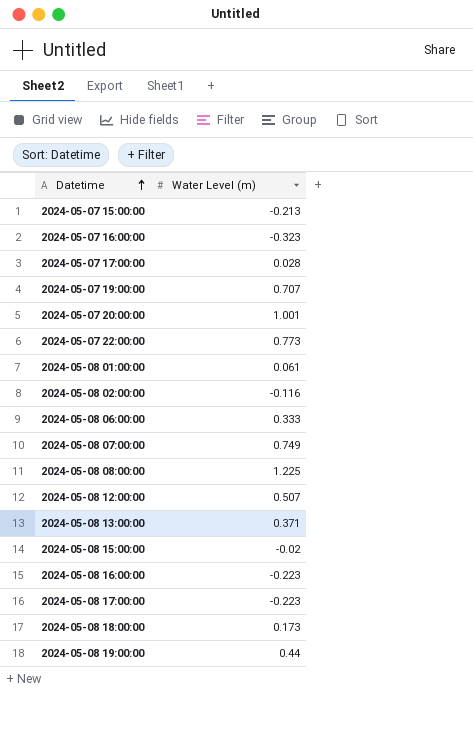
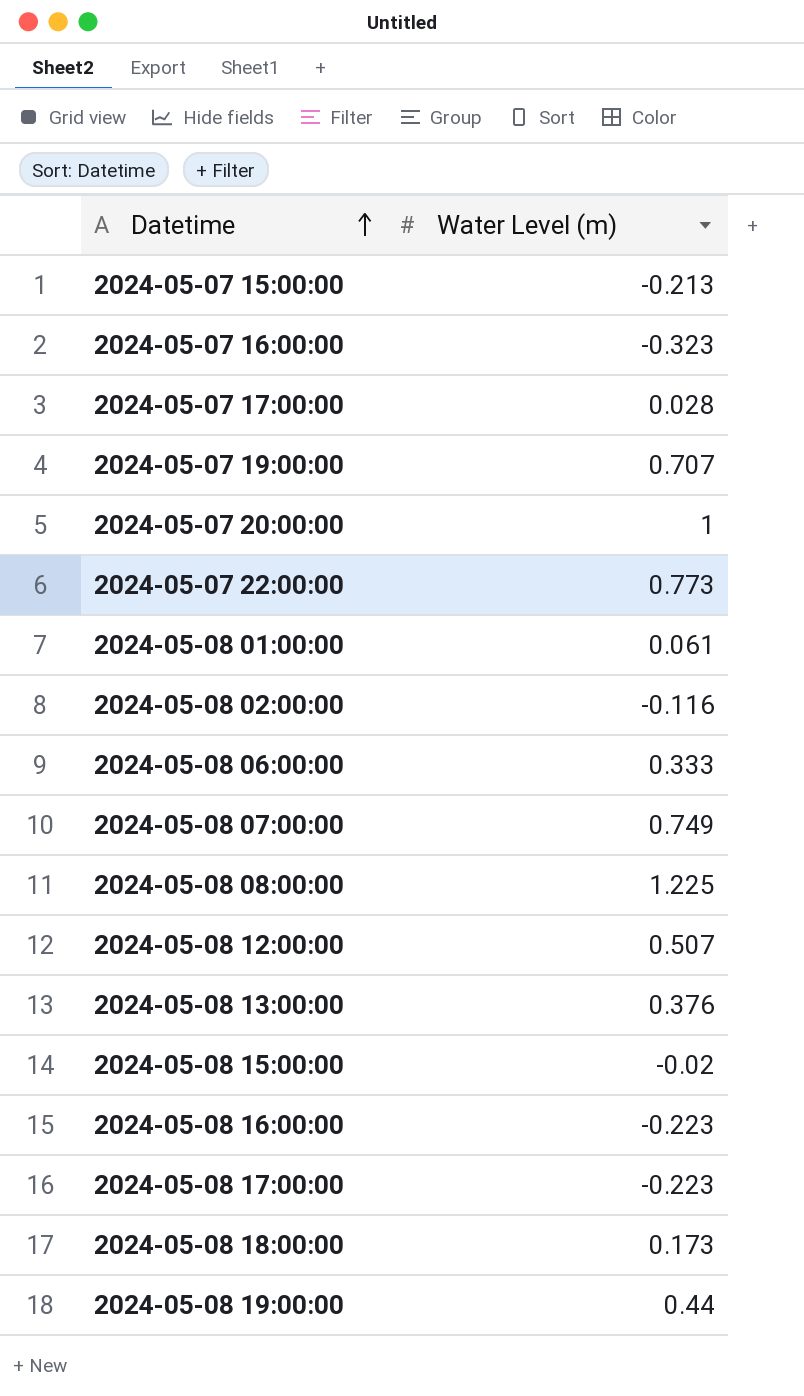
2024-05-07 20:00:00 | Water Level (m): 1.001 -> 1
2024-05-08 13:00:00 | Water Level (m): 0.371 -> 0.376

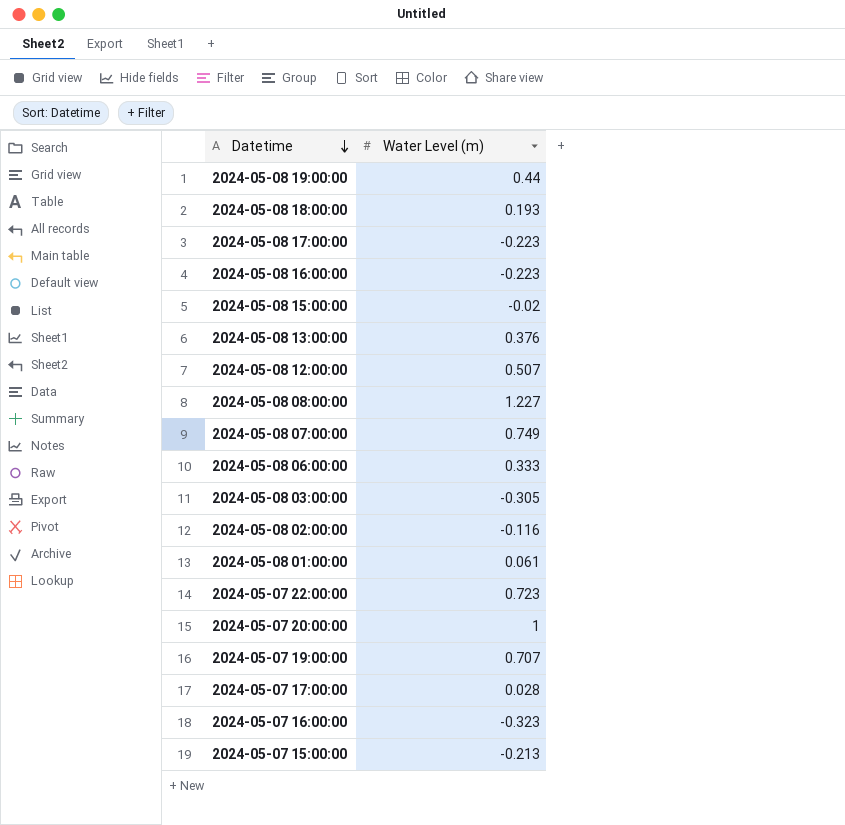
row order: Datetime ascending -> Datetime descending
2024-05-08 18:00:00 | Water Level (m): 0.173 -> 0.193
2024-05-08 08:00:00 | Water Level (m): 1.225 -> 1.227
row 2024-05-08 03:00:00: none -> -0.305
2024-05-07 22:00:00 | Water Level (m): 0.773 -> 0.723

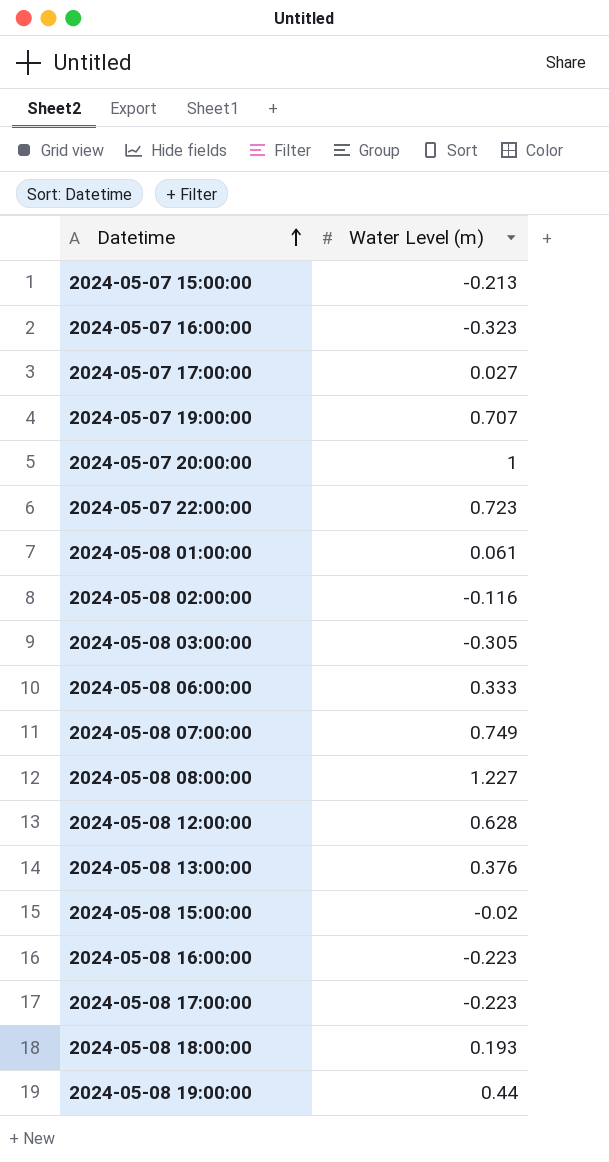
row order: Datetime descending -> Datetime ascending
2024-05-07 17:00:00 | Water Level (m): 0.028 -> 0.027
2024-05-08 12:00:00 | Water Level (m): 0.507 -> 0.628

